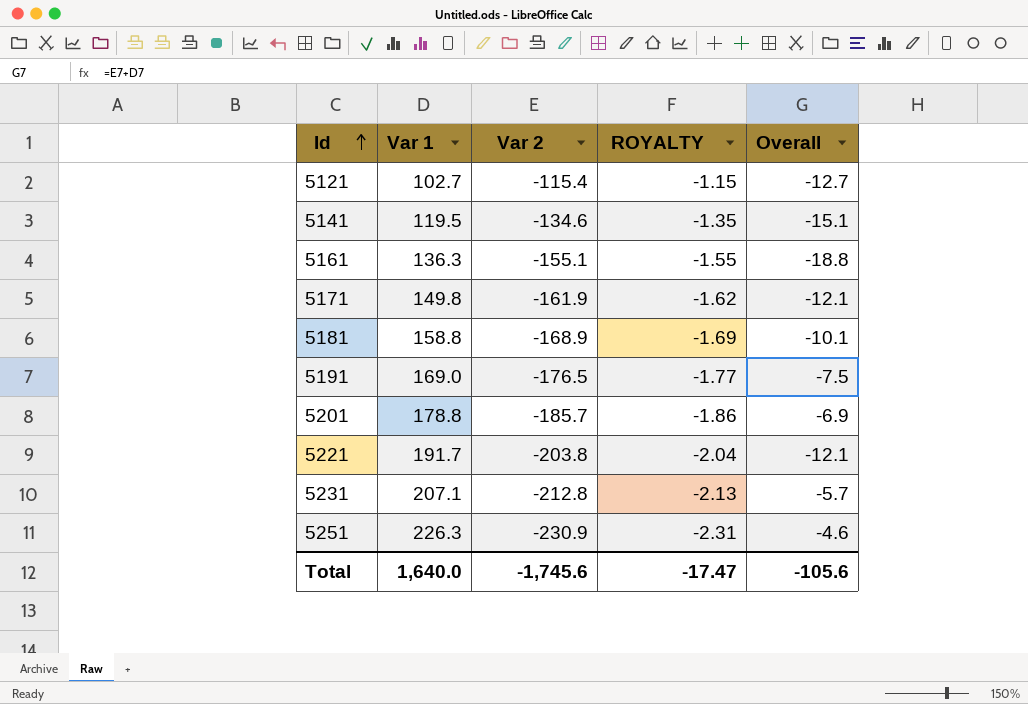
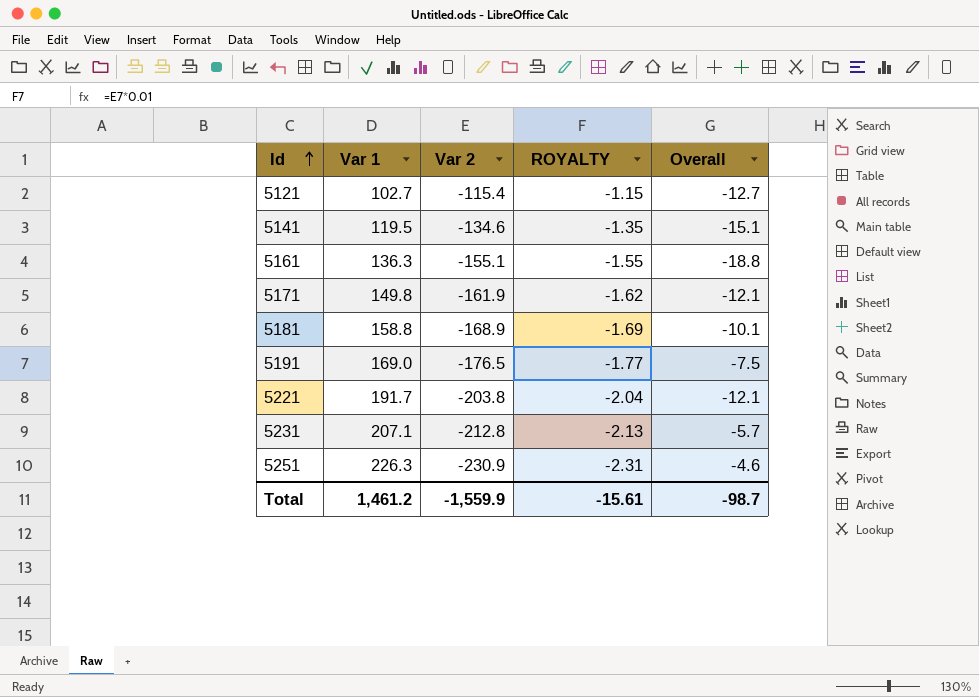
row 5201: 178.8 | -185.7 | -1.86 | -6.9 -> none
Total | Var 1: 1,640.0 -> 1,461.2
Total | Var 2: -1,745.6 -> -1,559.9
Total | ROYALTY: -17.47 -> -15.61
Total | Overall: -105.6 -> -98.7

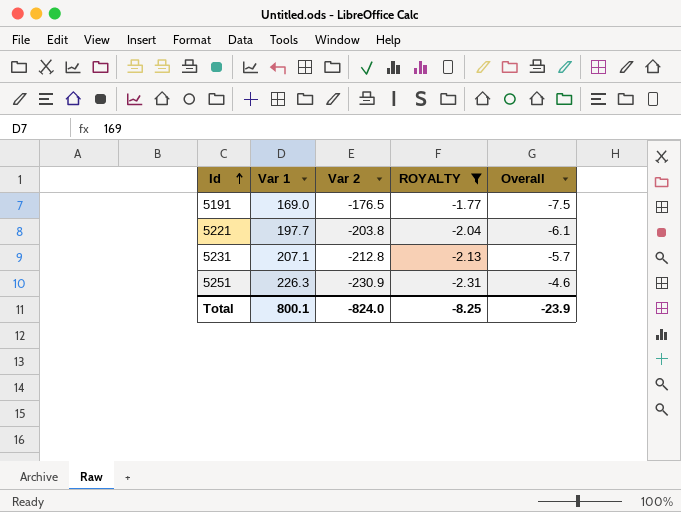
filter: none -> ROYALTY <= -1.77
5221 | Var 1: 191.7 -> 197.7
5221 | Overall: -12.1 -> -6.1
Total | Var 1: 1,461.2 -> 800.1
Total | Var 2: -1,559.9 -> -824.0
Total | ROYALTY: -15.61 -> -8.25
Total | Overall: -98.7 -> -23.9

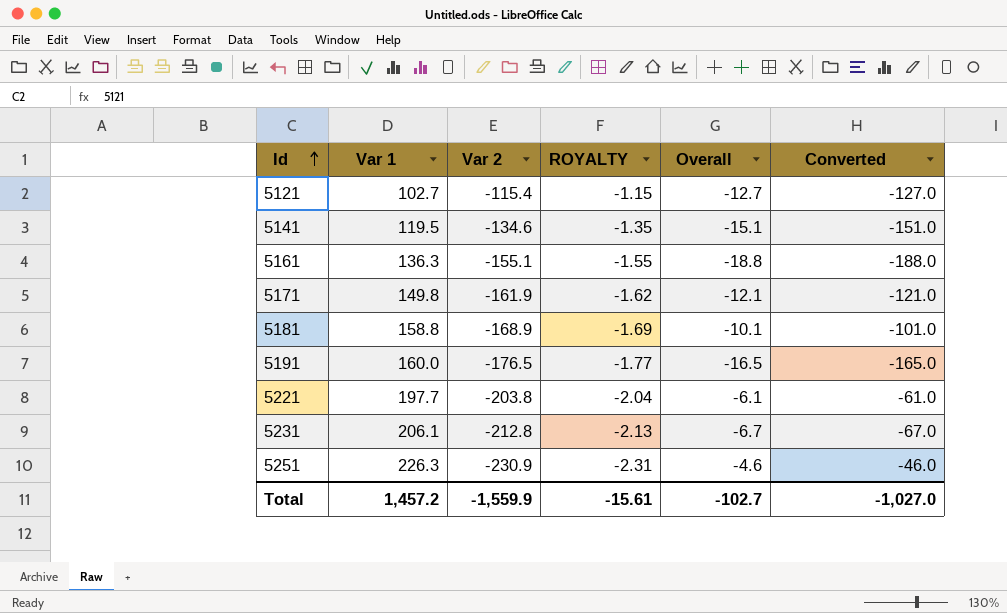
filter: ROYALTY <= -1.77 -> none
column Converted | formula: none -> [Overall] * 10
5191 | Var 1: 169.0 -> 160.0
5191 | Overall: -7.5 -> -16.5
5231 | Var 1: 207.1 -> 206.1
5231 | Overall: -5.7 -> -6.7
Total | Var 1: 800.1 -> 1,457.2
Total | Var 2: -824.0 -> -1,559.9
Total | ROYALTY: -8.25 -> -15.61
Total | Overall: -23.9 -> -102.7

